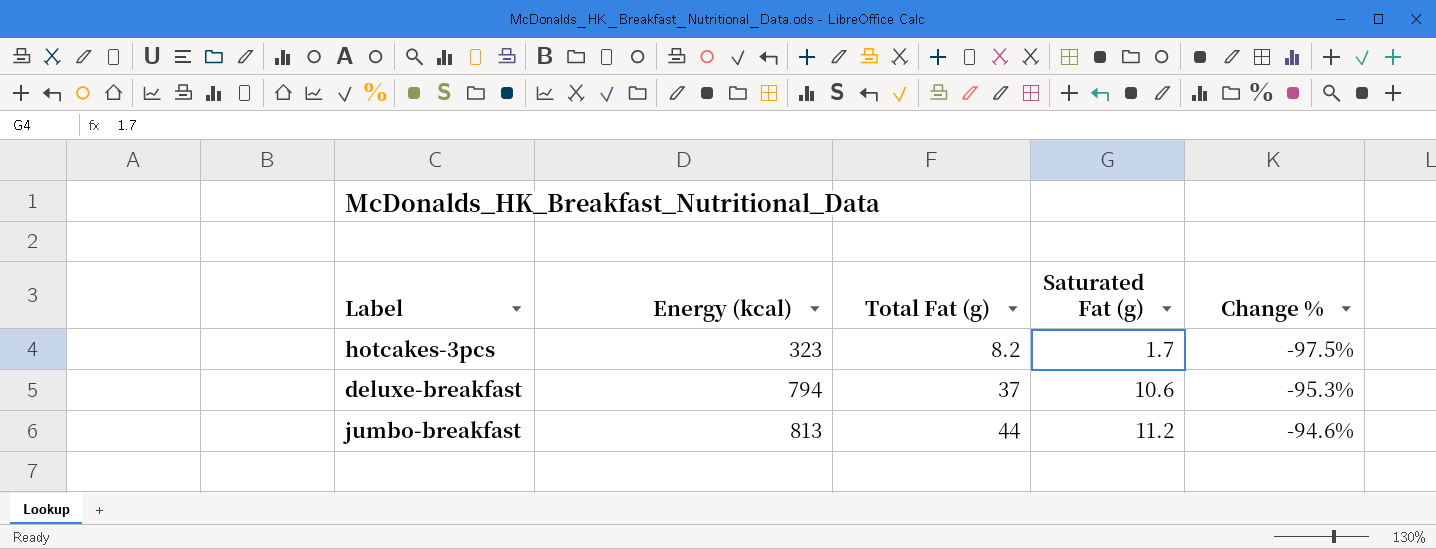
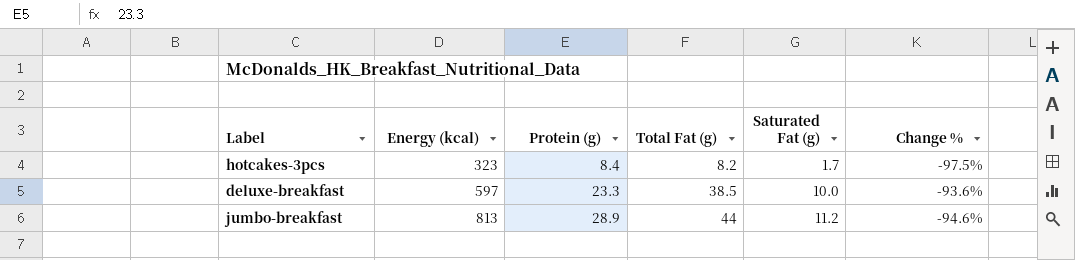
column Protein (g) | position: none -> 3
deluxe-breakfast | Energy (kcal): 794 -> 597
deluxe-breakfast | Total Fat (g): 37 -> 38.5
deluxe-breakfast | Saturated Fat (g): 10.6 -> 10.0
deluxe-breakfast | Change %: -95.3% -> -93.6%

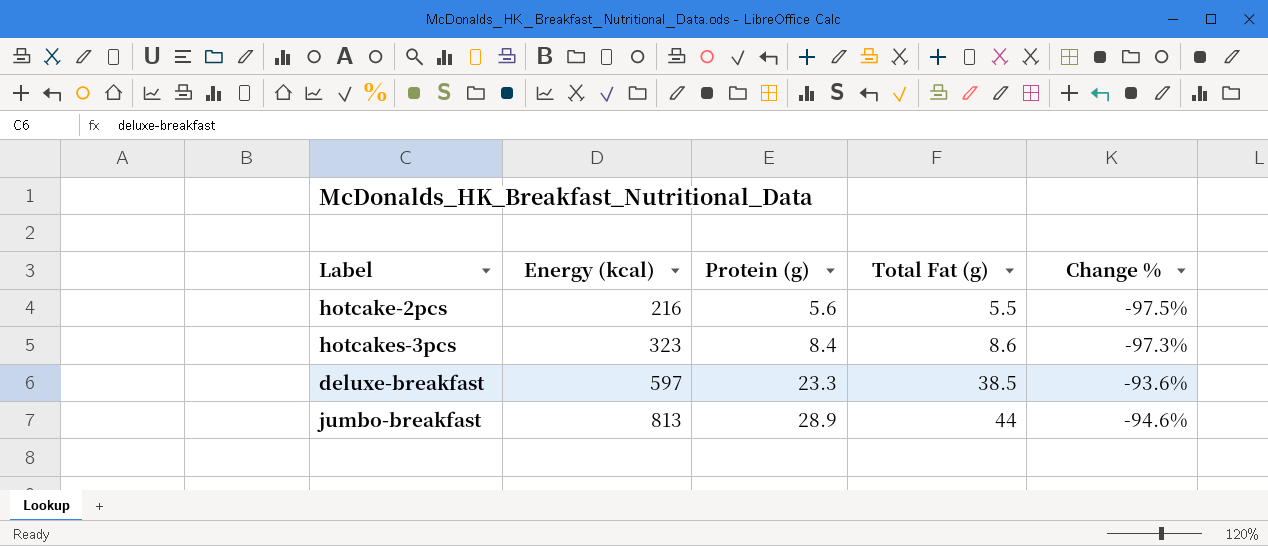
column Saturated Fat (g) | position: 5 -> none
row hotcake-2pcs: none -> 216 | 5.6 | 5.5 | -97.5%
hotcakes-3pcs | Total Fat (g): 8.2 -> 8.6
hotcakes-3pcs | Change %: -97.5% -> -97.3%

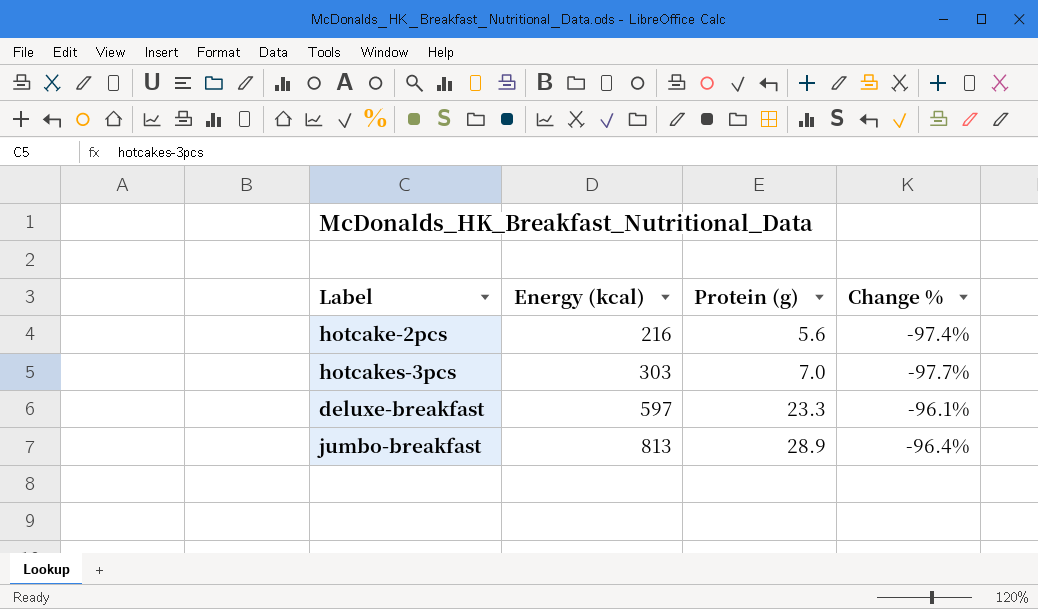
column Total Fat (g) | position: 4 -> none
column Change % | formula: ([Total Fat (g)] - [Energy (kcal)]) / [Energy (kcal)] -> ([Protein (g)] - [Energy (kcal)]) / [Energy (kcal)]
hotcakes-3pcs | Energy (kcal): 323 -> 303
hotcakes-3pcs | Protein (g): 8.4 -> 7.0

